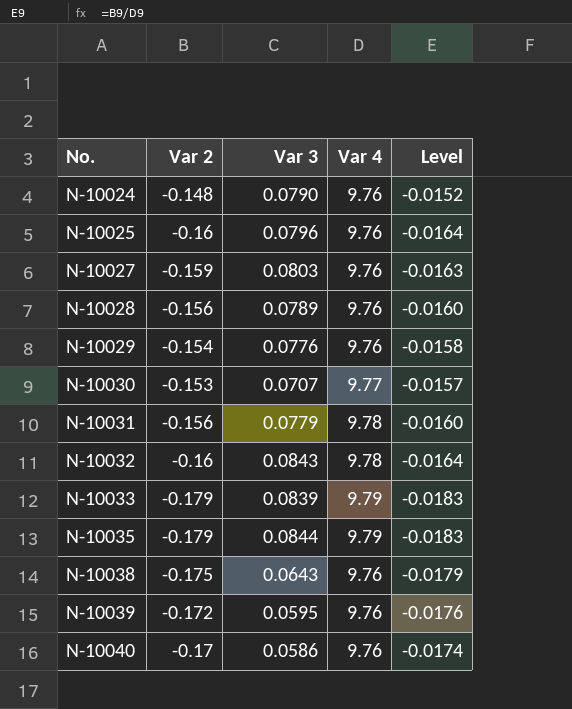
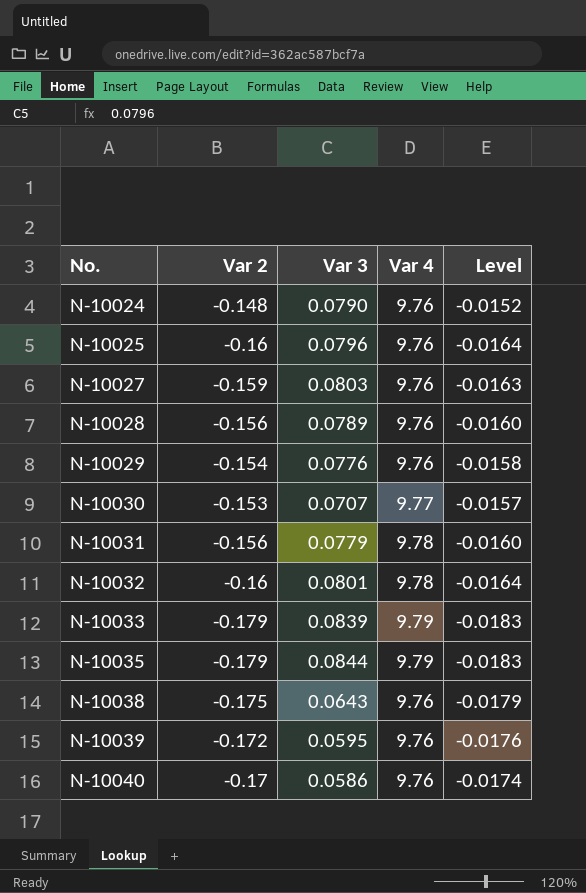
N-10032 | Var 3: 0.0843 -> 0.0801

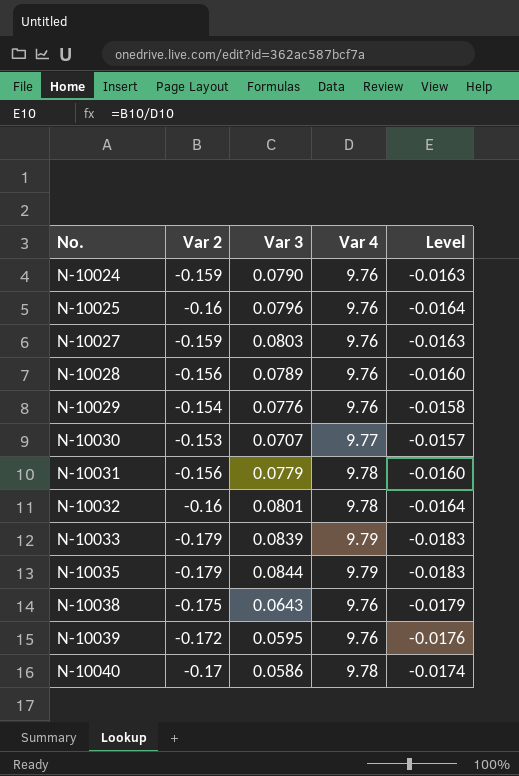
N-10024 | Var 2: -0.148 -> -0.159
N-10024 | Level: -0.0152 -> -0.0163
N-10040 | Var 4: 9.76 -> 9.78

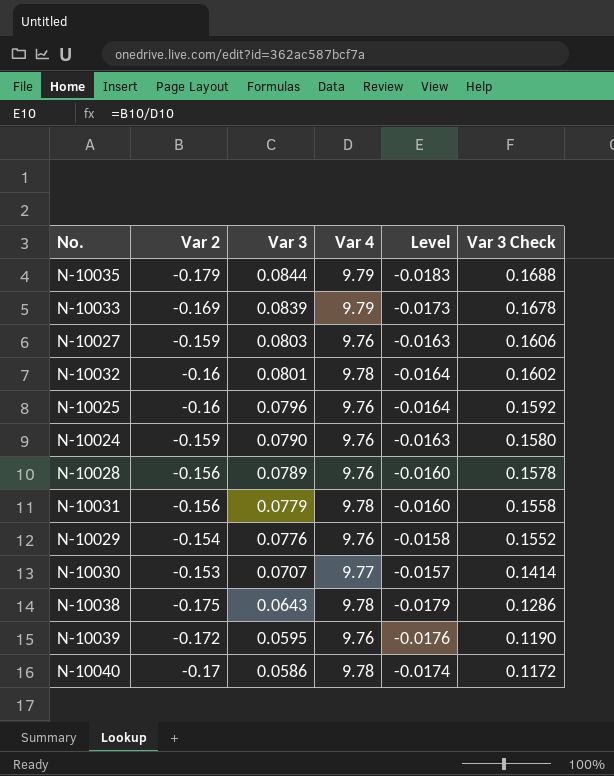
row order: No. ascending -> Var 3 descending
column Var 3 Check | formula: none -> [Var 3] * 2
N-10033 | Var 2: -0.179 -> -0.169
N-10033 | Level: -0.0183 -> -0.0173
N-10038 | Var 4: 9.76 -> 9.78

